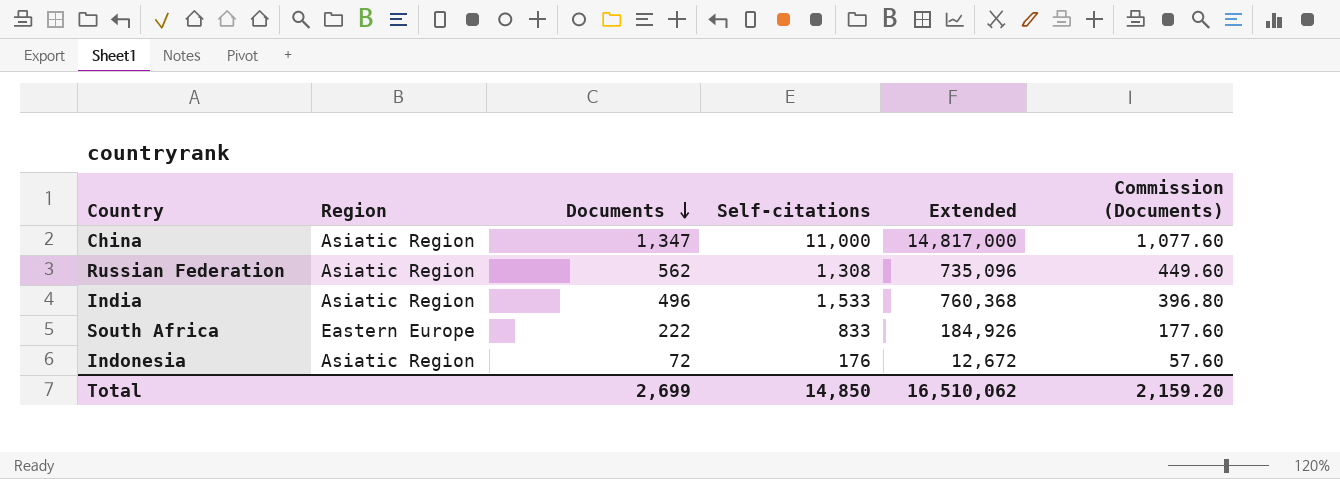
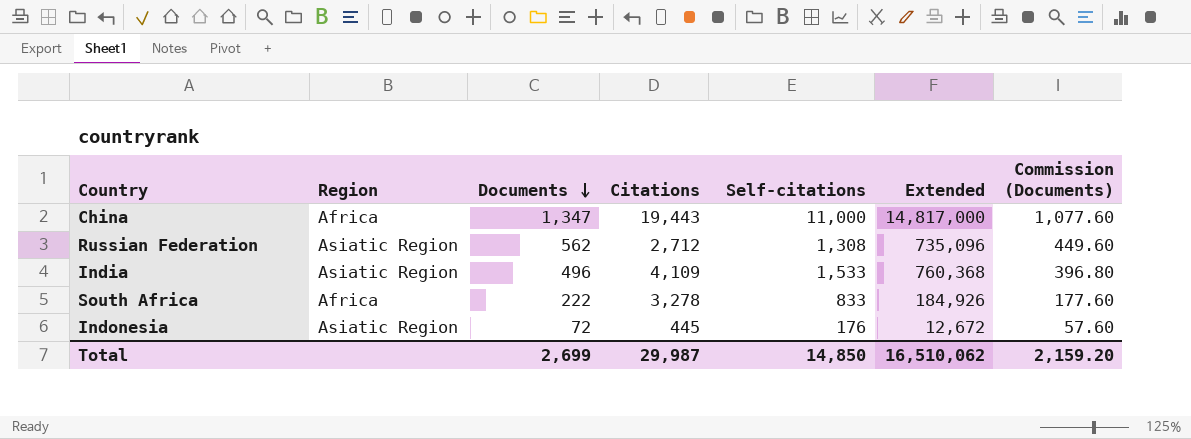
column Citations | position: none -> 4
China | Region: Asiatic Region -> Africa
South Africa | Region: Eastern Europe -> Africa

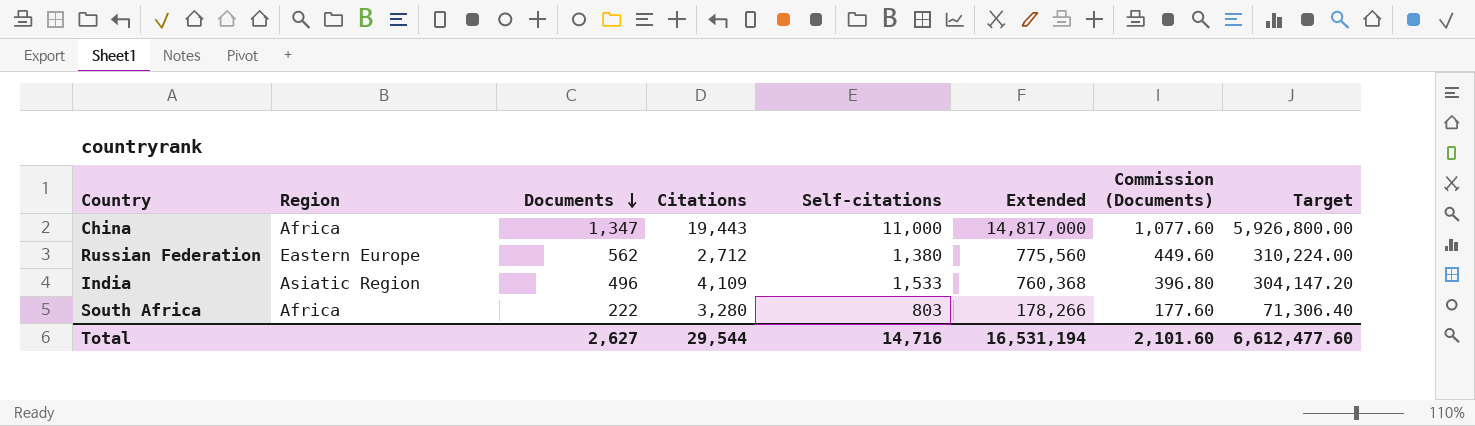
column Target | formula: none -> [Extended] * 0.4
row Indonesia: Asiatic Region | 72 | 445 | 176 | 12,672 | 57.60 -> none
Russian Federation | Region: Asiatic Region -> Eastern Europe
Russian Federation | Self-citations: 1,308 -> 1,380
Russian Federation | Extended: 735,096 -> 775,560
South Africa | Citations: 3,278 -> 3,280
South Africa | Self-citations: 833 -> 803
South Africa | Extended: 184,926 -> 178,266
Total | Documents: 2,699 -> 2,627
Total | Citations: 29,987 -> 29,544
Total | Self-citations: 14,850 -> 14,716
Total | Extended: 16,510,062 -> 16,531,194
Total | Commission (Documents): 2,159.20 -> 2,101.60

